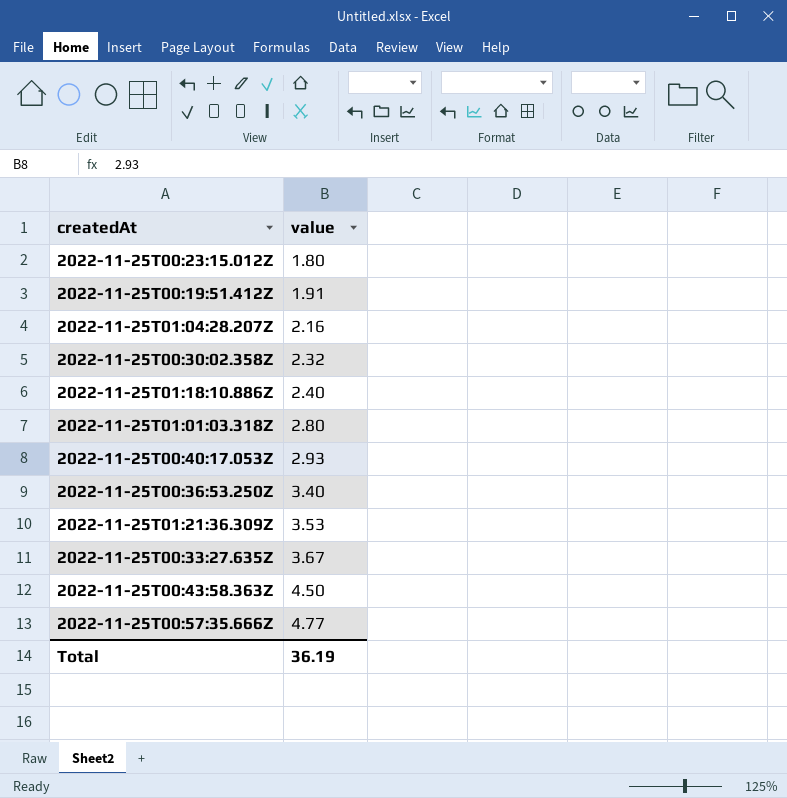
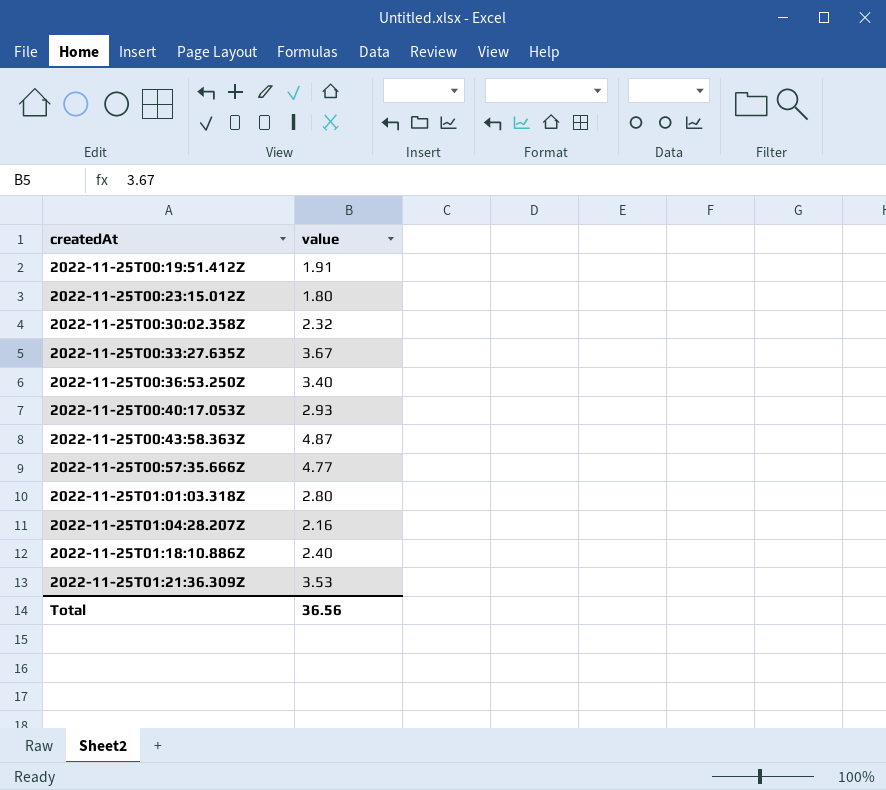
row order: value ascending -> createdAt ascending
2022-11-25T00:43:58.363Z | value: 4.50 -> 4.87
Total | value: 36.19 -> 36.56

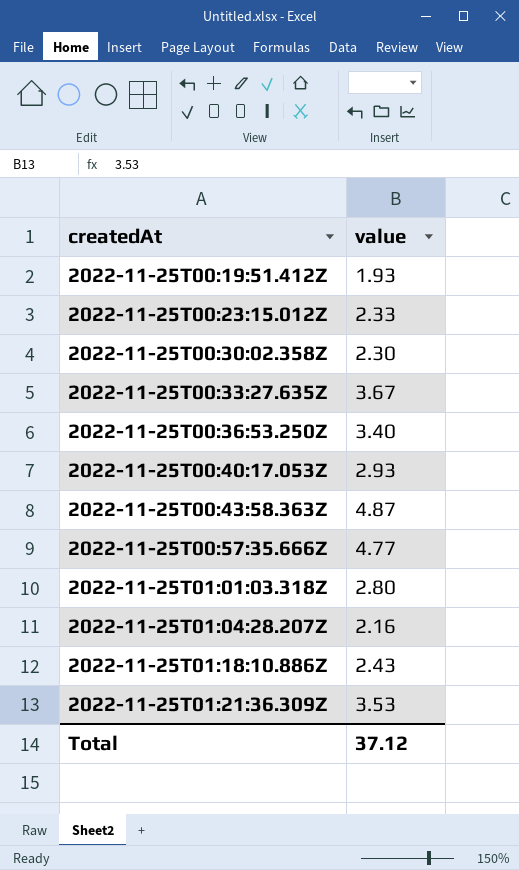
2022-11-25T00:19:51.412Z | value: 1.91 -> 1.93
2022-11-25T00:23:15.012Z | value: 1.80 -> 2.33
2022-11-25T00:30:02.358Z | value: 2.32 -> 2.30
2022-11-25T01:18:10.886Z | value: 2.40 -> 2.43
Total | value: 36.56 -> 37.12

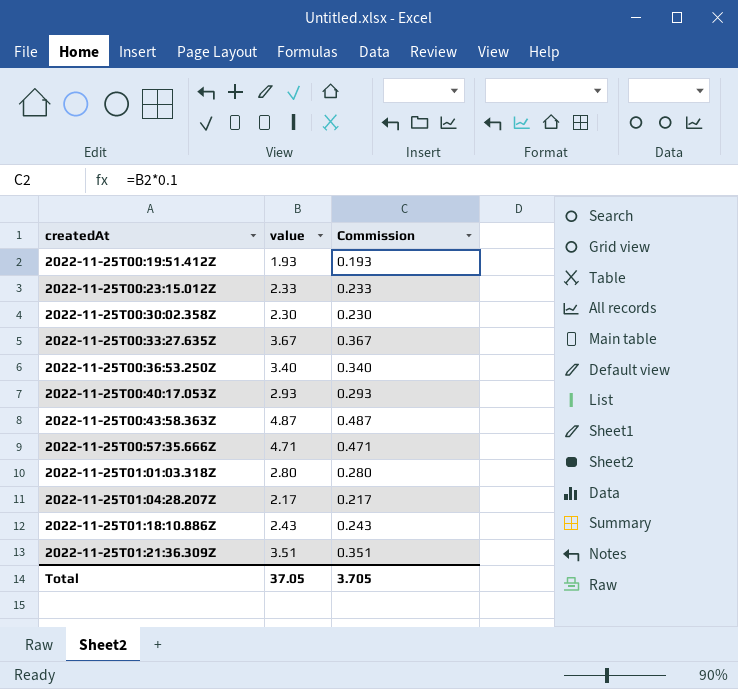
column Commission | formula: none -> [value] * 0.1
2022-11-25T00:57:35.666Z | value: 4.77 -> 4.71
2022-11-25T01:04:28.207Z | value: 2.16 -> 2.17
2022-11-25T01:21:36.309Z | value: 3.53 -> 3.51
Total | value: 37.12 -> 37.05

